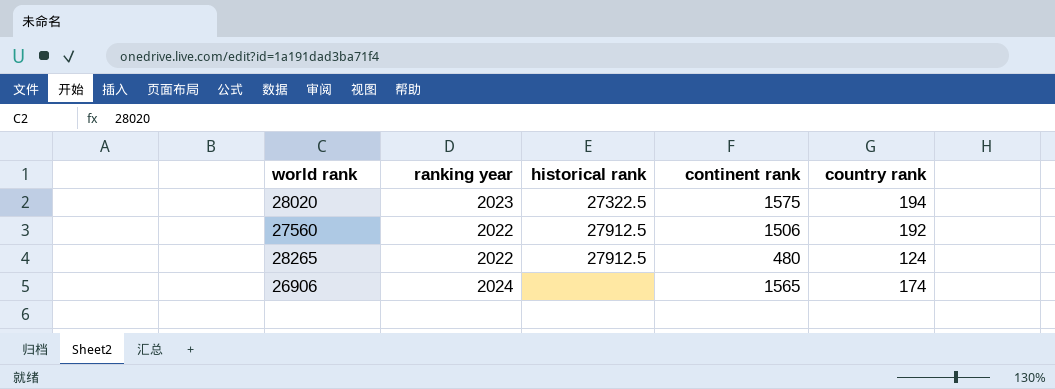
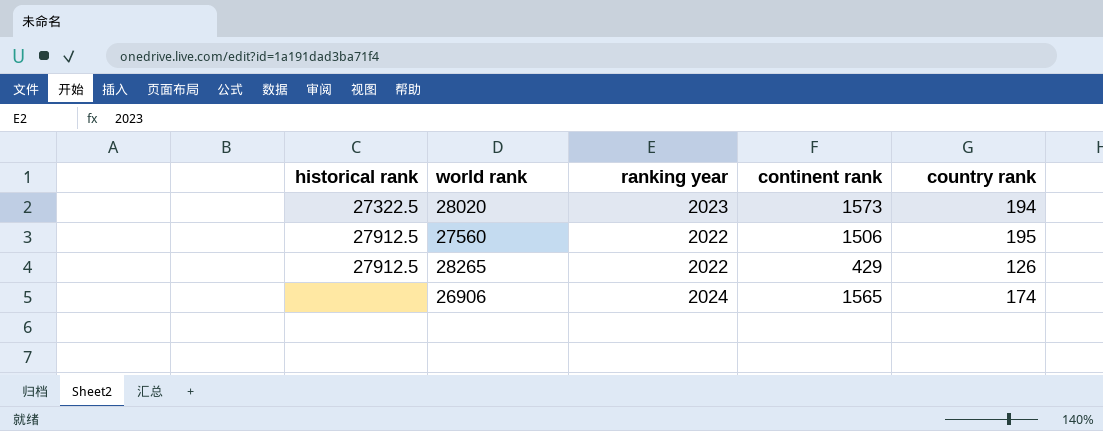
column historical rank | position: 3 -> 1
28020 | continent rank: 1575 -> 1573
27560 | country rank: 192 -> 195
28265 | continent rank: 480 -> 429
28265 | country rank: 124 -> 126

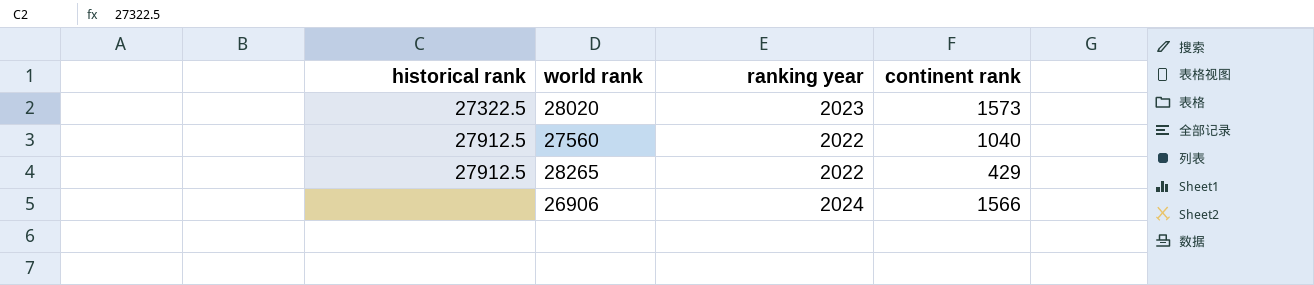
column country rank | position: 5 -> none
27560 | continent rank: 1506 -> 1040
26906 | continent rank: 1565 -> 1566

